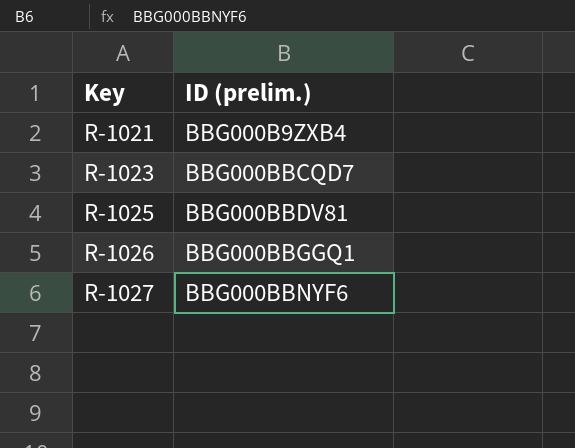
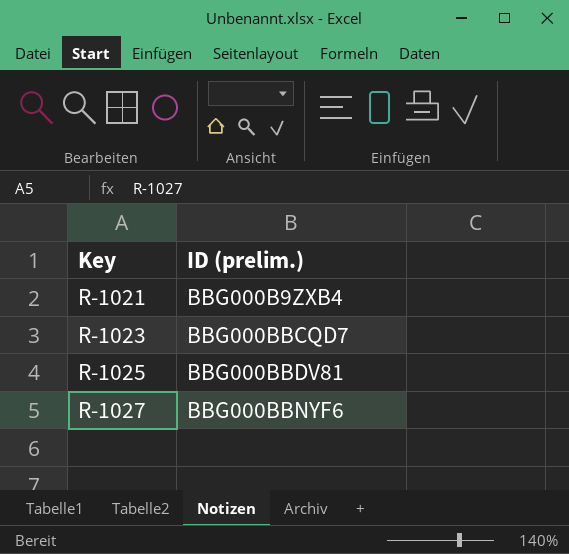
row R-1026: BBG000BBGGQ1 -> none

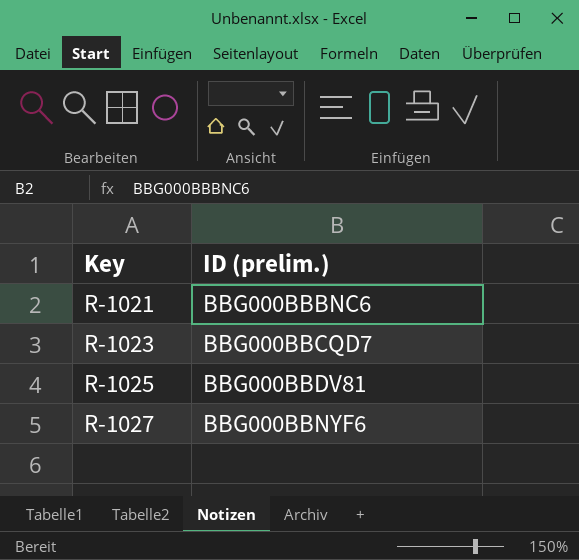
R-1021 | ID (prelim.): BBG000B9ZXB4 -> BBG000BBBNC6

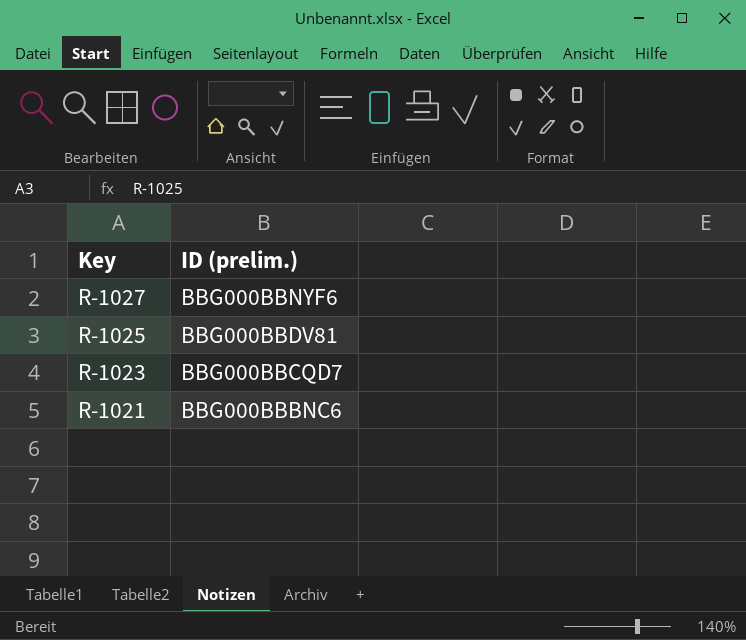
row order: Key ascending -> Key descending

